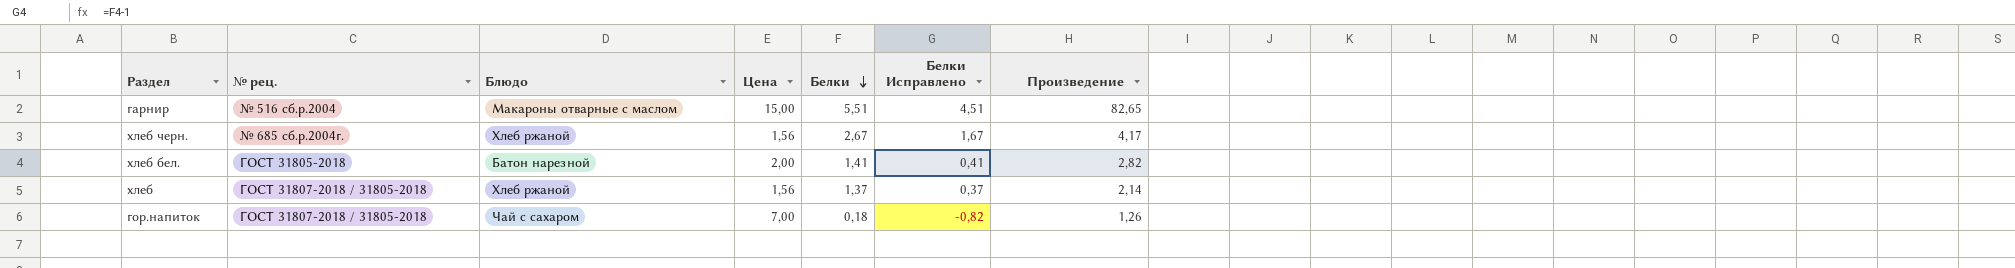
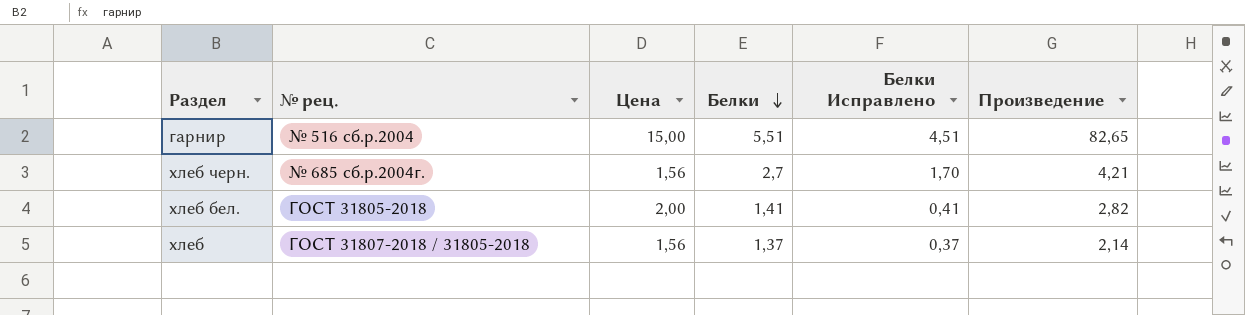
column Блюдо | position: 3 -> none
row гор.напиток: ГОСТ 31807-2018 / 31805-2018 | Чай с сахаром | 7,00 | 0,18 | -0,82 | 1,26 -> none
хлеб черн. | Белки: 2,67 -> 2,7
хлеб черн. | Белки Исправлено: 1,67 -> 1,70
хлеб черн. | Произведение: 4,17 -> 4,21

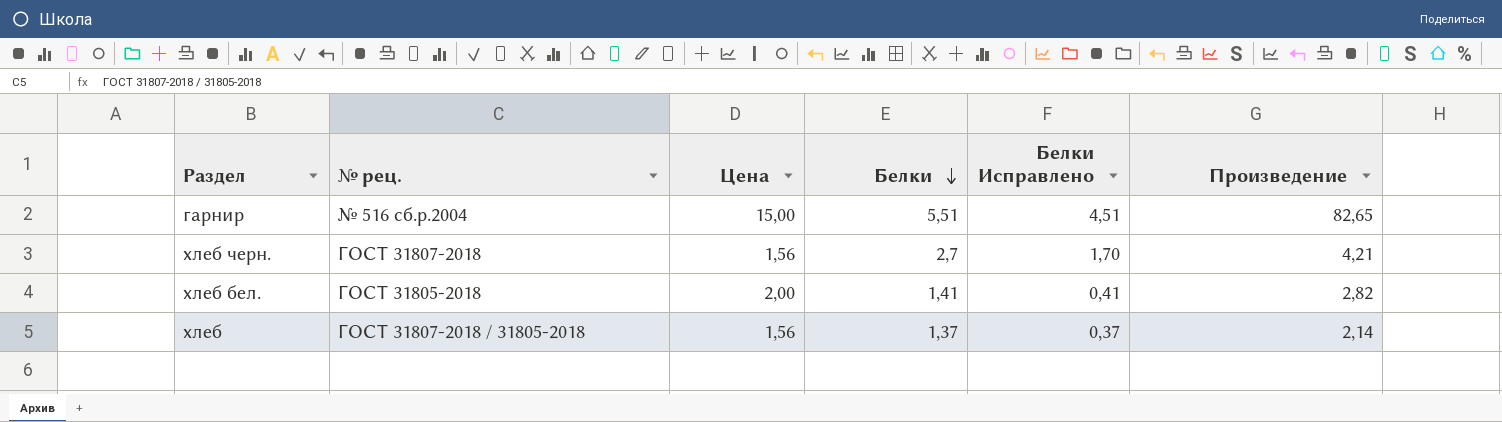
хлеб черн. | № рец.: № 685 сб.р.2004г. -> ГОСТ 31807-2018

